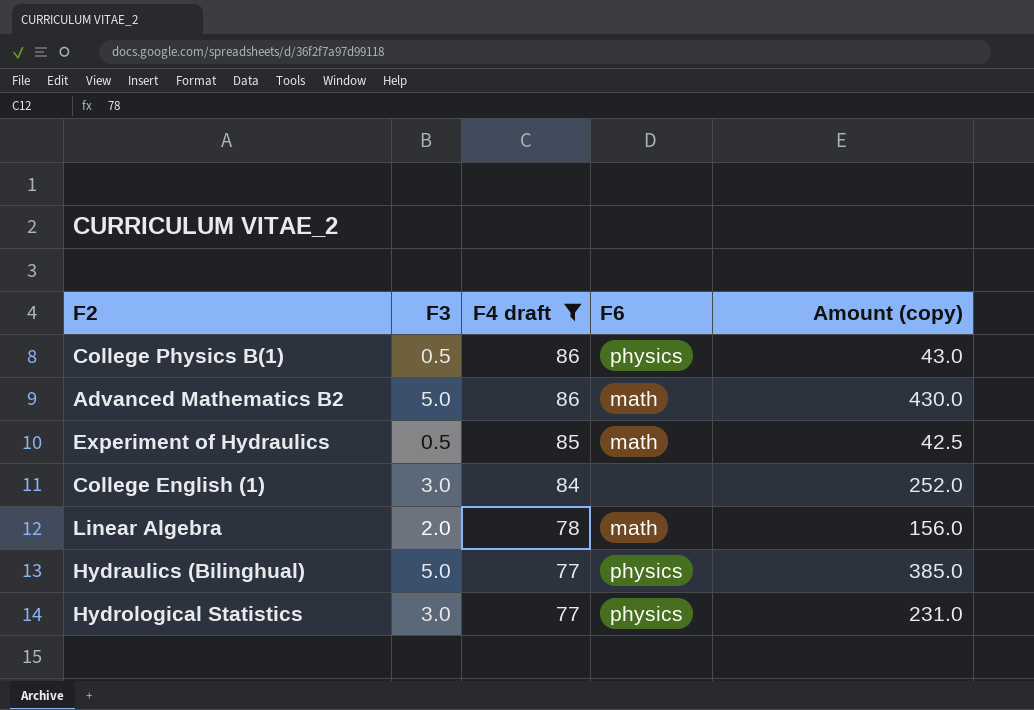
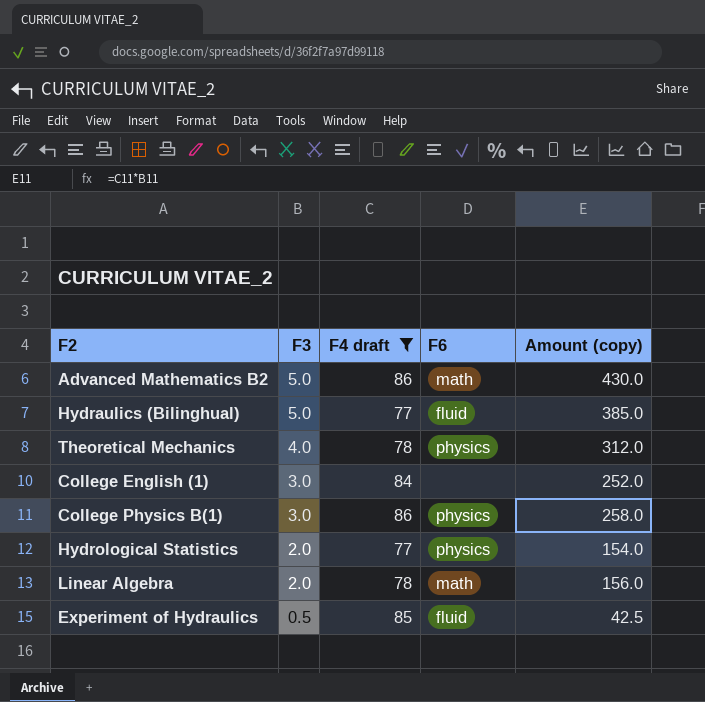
row order: F4 draft descending -> F3 descending
Hydraulics (Bilinghual) | F6: physics -> fluid
row Theoretical Mechanics: none -> 4.0 | 78 | physics | 312.0
College Physics B(1) | F3: 0.5 -> 3.0
College Physics B(1) | Amount (copy): 43.0 -> 258.0
Hydrological Statistics | F3: 3.0 -> 2.0
Hydrological Statistics | Amount (copy): 231.0 -> 154.0
Experiment of Hydraulics | F6: math -> fluid

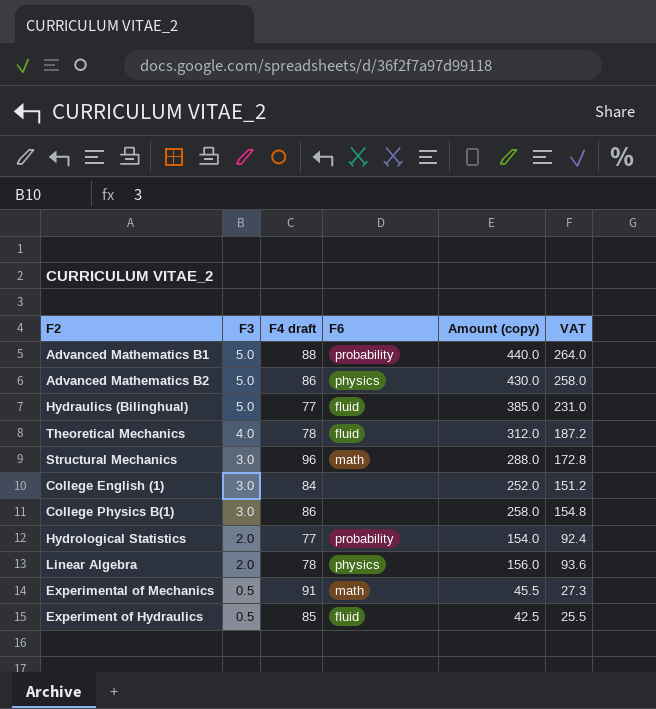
filter: F4 draft <= 86 -> none
column VAT | formula: none -> [Amount (copy)] * 0.6
Advanced Mathematics B2 | F6: math -> physics
Theoretical Mechanics | F6: physics -> fluid
College Physics B(1) | F6: physics -> none
Hydrological Statistics | F6: physics -> probability
Linear Algebra | F6: math -> physics

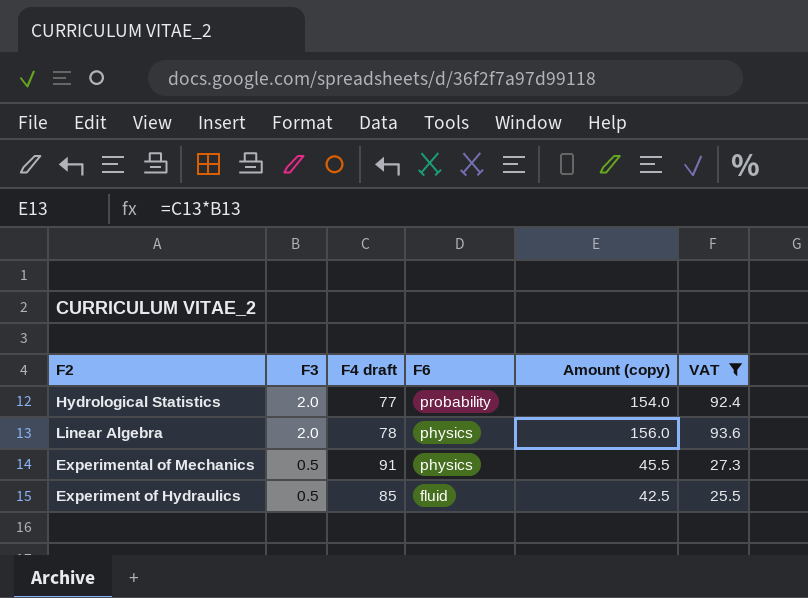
filter: none -> VAT <= 93.6
Experimental of Mechanics | F6: math -> physics

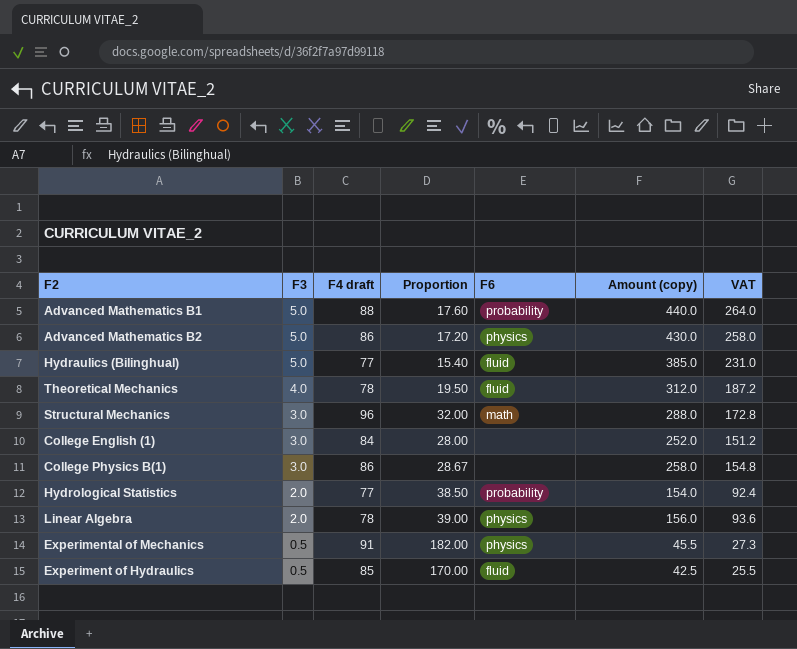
filter: VAT <= 93.6 -> none
column Proportion | formula: none -> [F4 draft] / [F3]

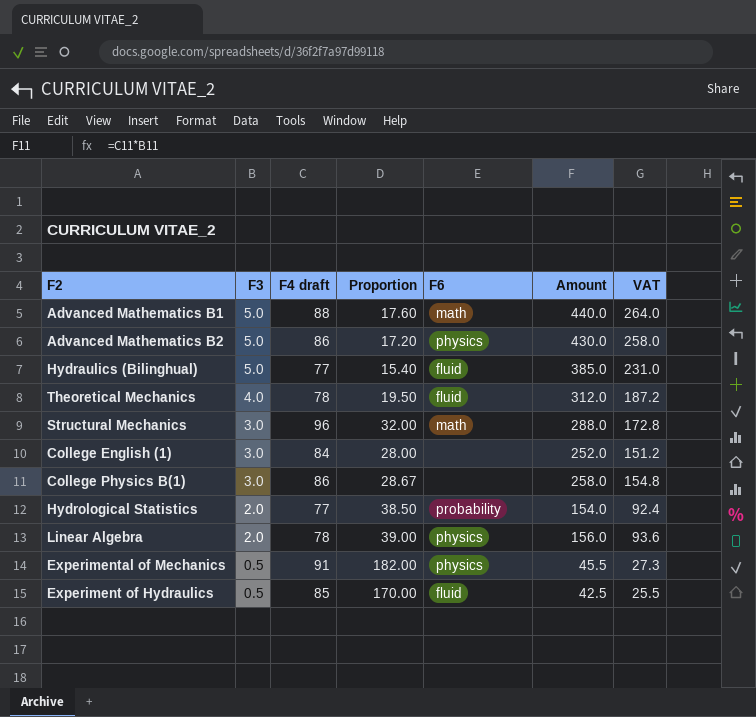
column name: Amount (copy) -> Amount
Advanced Mathematics B1 | F6: probability -> math

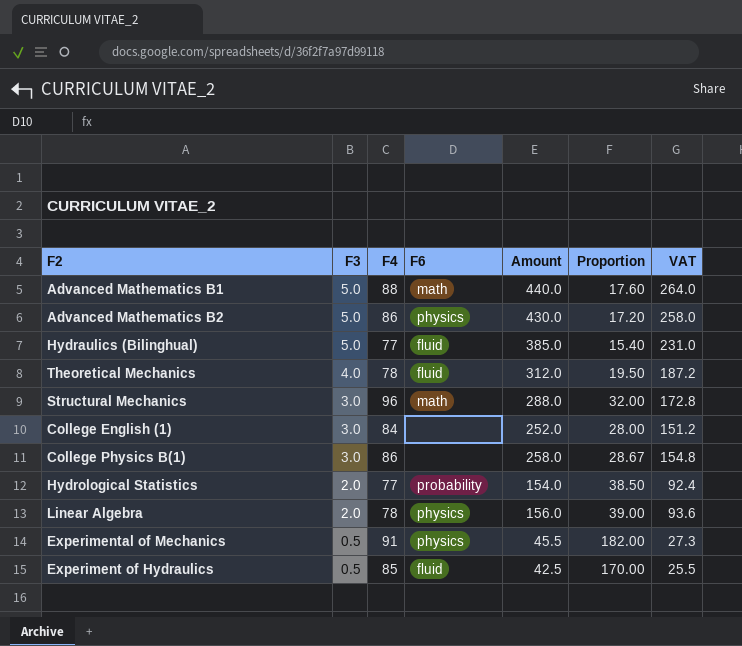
column name: F4 draft -> F4
column Proportion | position: 4 -> 6

